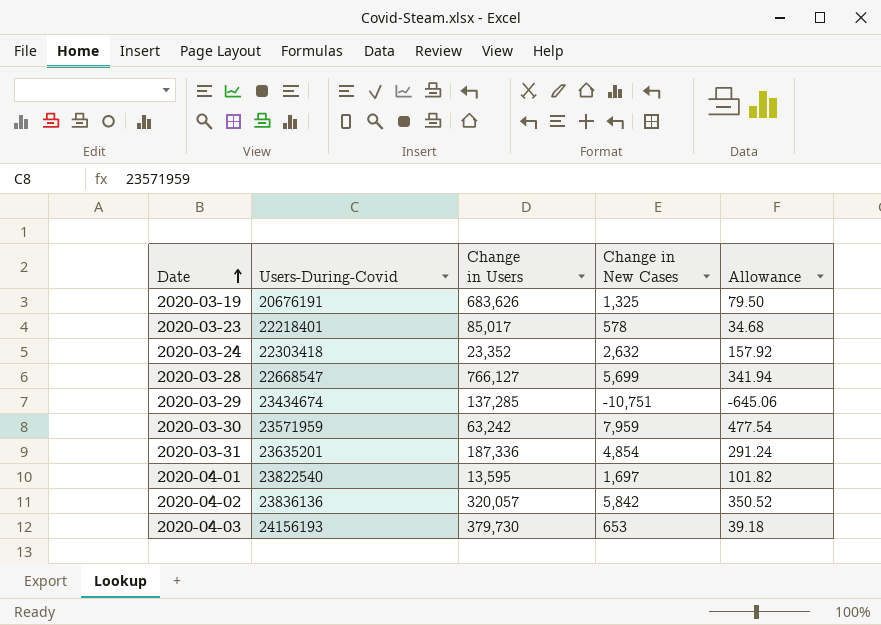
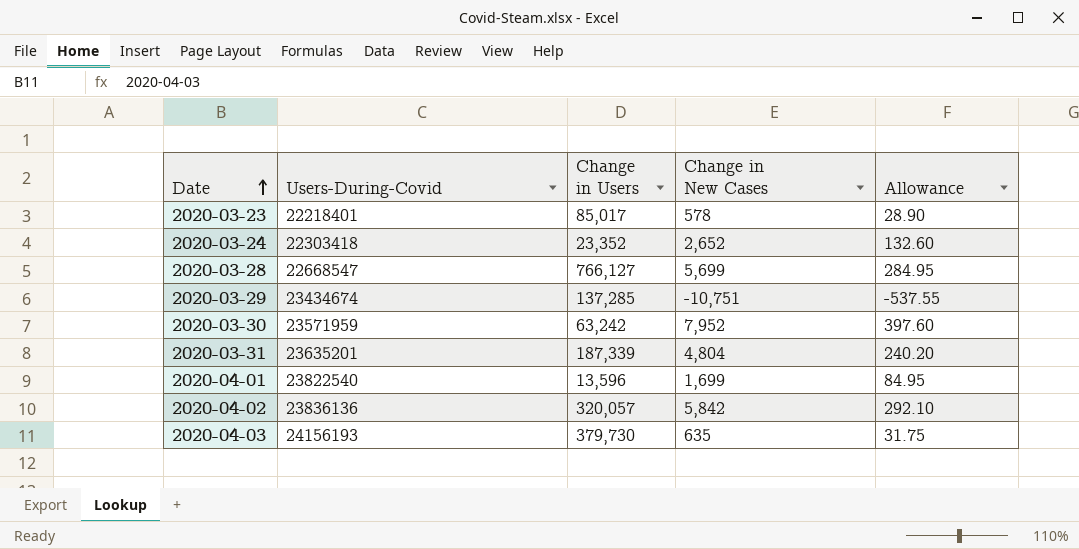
column Allowance | formula: [Change in New Cases] * 0.06 -> [Change in New Cases] * 0.05
row 2020-03-19: 20676191 | 683,626 | 1,325 | 79.50 -> none
2020-03-24 | Change in New Cases: 2,632 -> 2,652
2020-03-30 | Change in New Cases: 7,959 -> 7,952
2020-03-31 | Change in Users: 187,336 -> 187,339
2020-03-31 | Change in New Cases: 4,854 -> 4,804
2020-04-01 | Change in Users: 13,595 -> 13,596
2020-04-01 | Change in New Cases: 1,697 -> 1,699
2020-04-03 | Change in New Cases: 653 -> 635

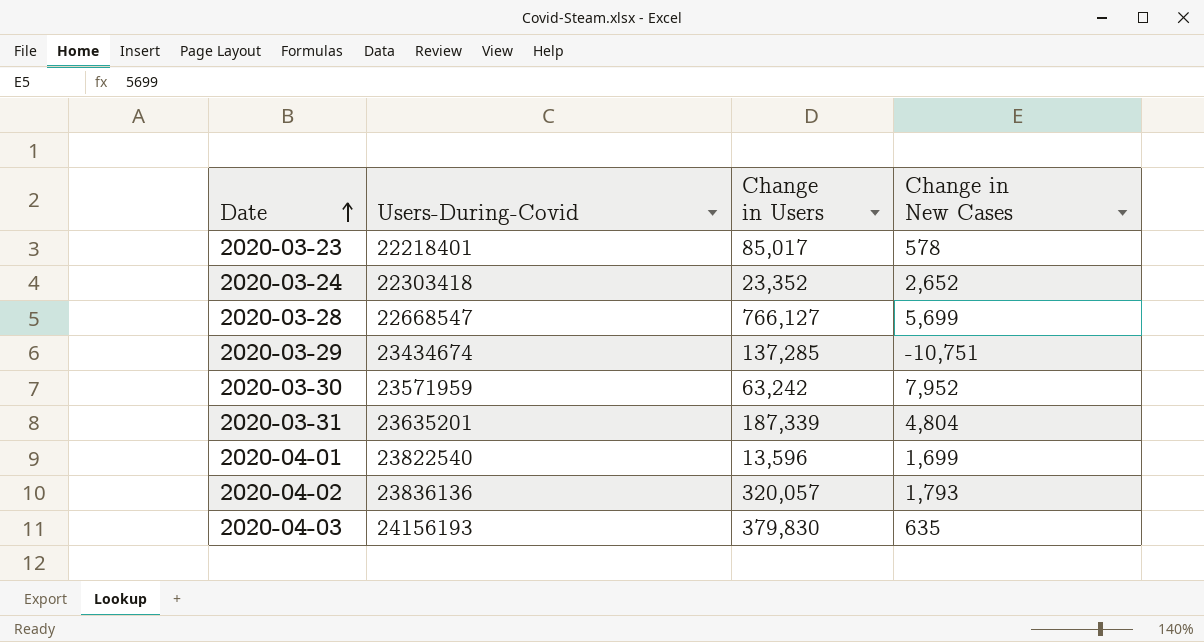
column Allowance | formula: [Change in New Cases] * 0.05 -> none
2020-04-02 | Change in New Cases: 5,842 -> 1,793
2020-04-03 | Change in Users: 379,730 -> 379,830

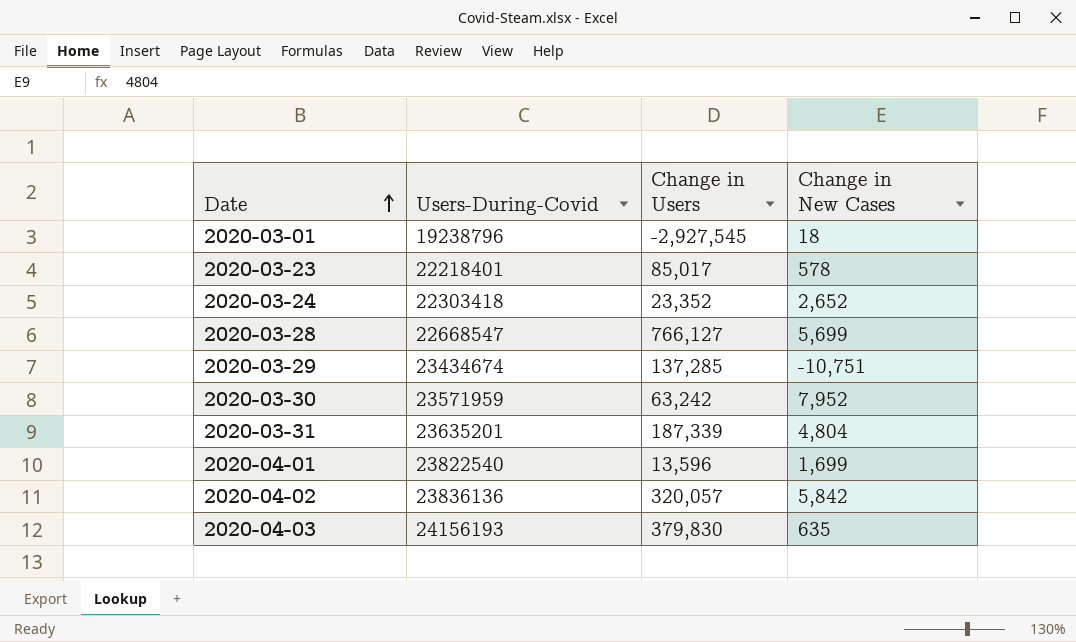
row 2020-03-01: none -> 19238796 | -2,927,545 | 18
2020-04-02 | Change in New Cases: 1,793 -> 5,842

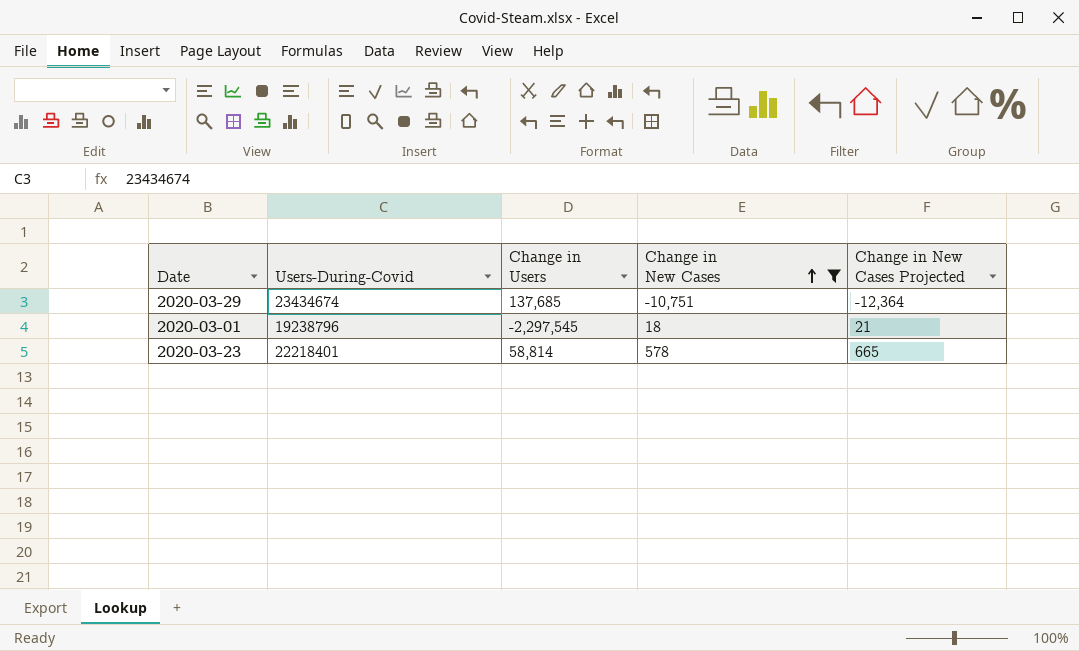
filter: none -> Change in New Cases <= 578
row order: Date ascending -> Change in New Cases ascending
column Change in New Cases Projected | formula: none -> [Change in New Cases] * 1.15
2020-03-29 | Change in Users: 137,285 -> 137,685
2020-03-01 | Change in Users: -2,927,545 -> -2,297,545
2020-03-23 | Change in Users: 85,017 -> 58,814

